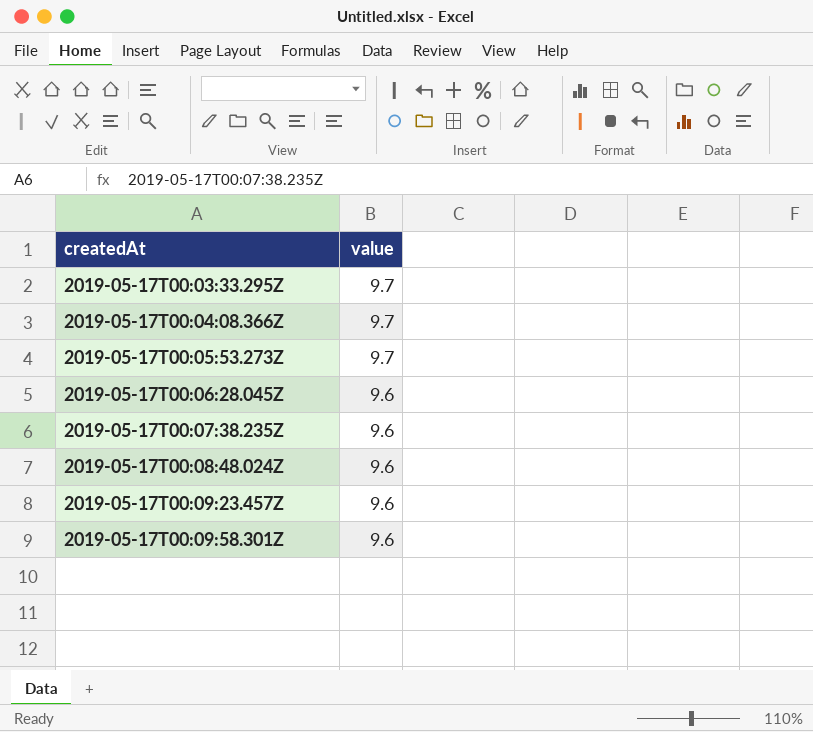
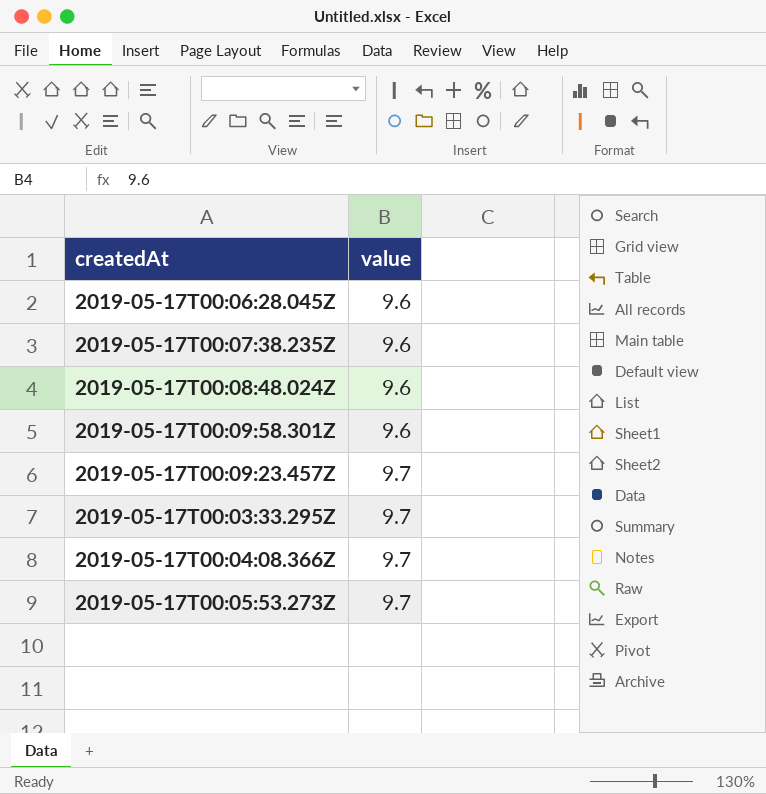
row order: createdAt ascending -> value ascending
2019-05-17T00:09:23.457Z | value: 9.6 -> 9.7

